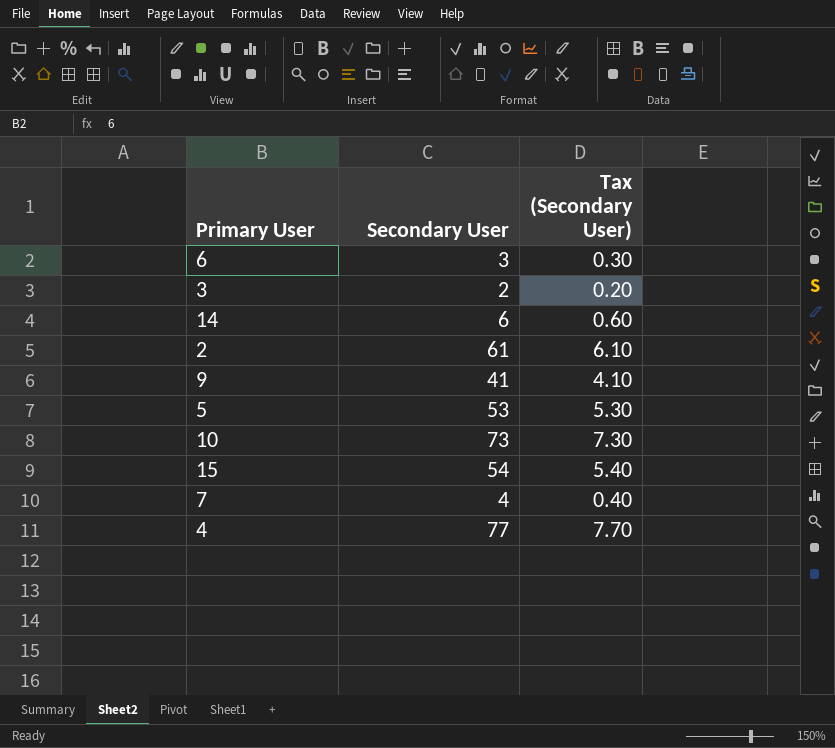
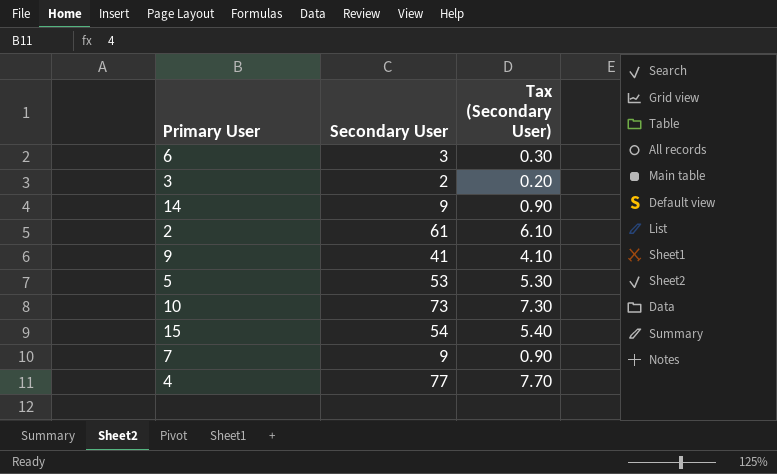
14 | Secondary User: 6 -> 9
14 | Tax (Secondary User): 0.60 -> 0.90
7 | Secondary User: 4 -> 9
7 | Tax (Secondary User): 0.40 -> 0.90

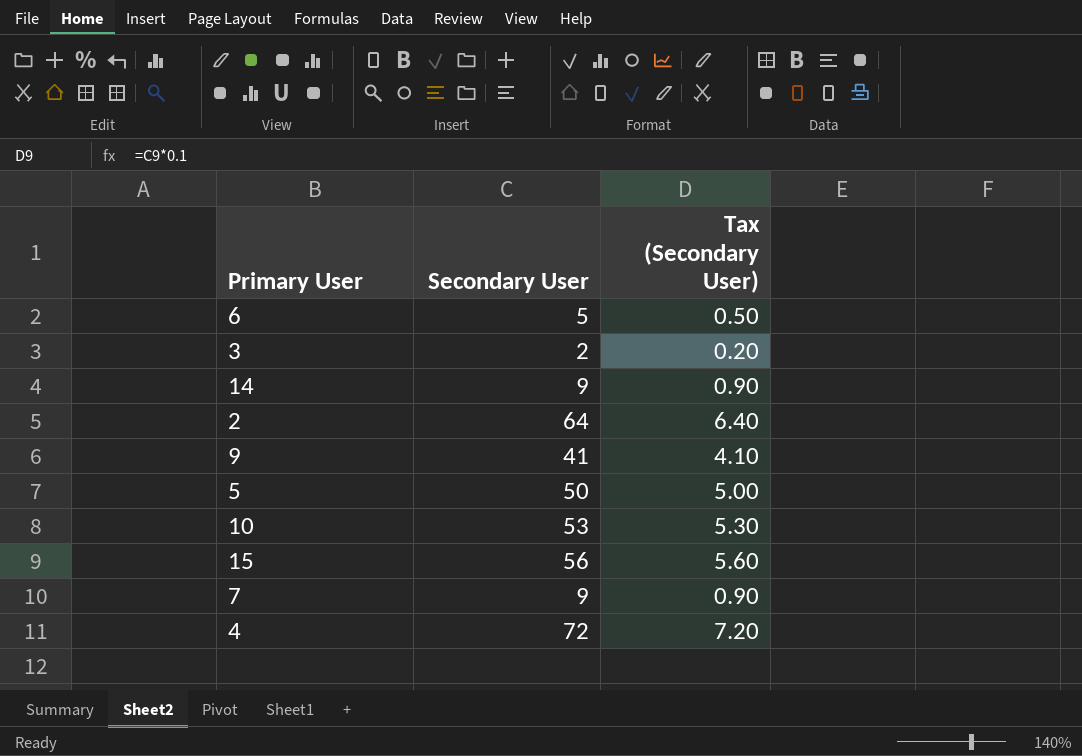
6 | Secondary User: 3 -> 5
6 | Tax (Secondary User): 0.30 -> 0.50
2 | Secondary User: 61 -> 64
2 | Tax (Secondary User): 6.10 -> 6.40
5 | Secondary User: 53 -> 50
5 | Tax (Secondary User): 5.30 -> 5.00
10 | Secondary User: 73 -> 53
10 | Tax (Secondary User): 7.30 -> 5.30
15 | Secondary User: 54 -> 56
15 | Tax (Secondary User): 5.40 -> 5.60
4 | Secondary User: 77 -> 72
4 | Tax (Secondary User): 7.70 -> 7.20

